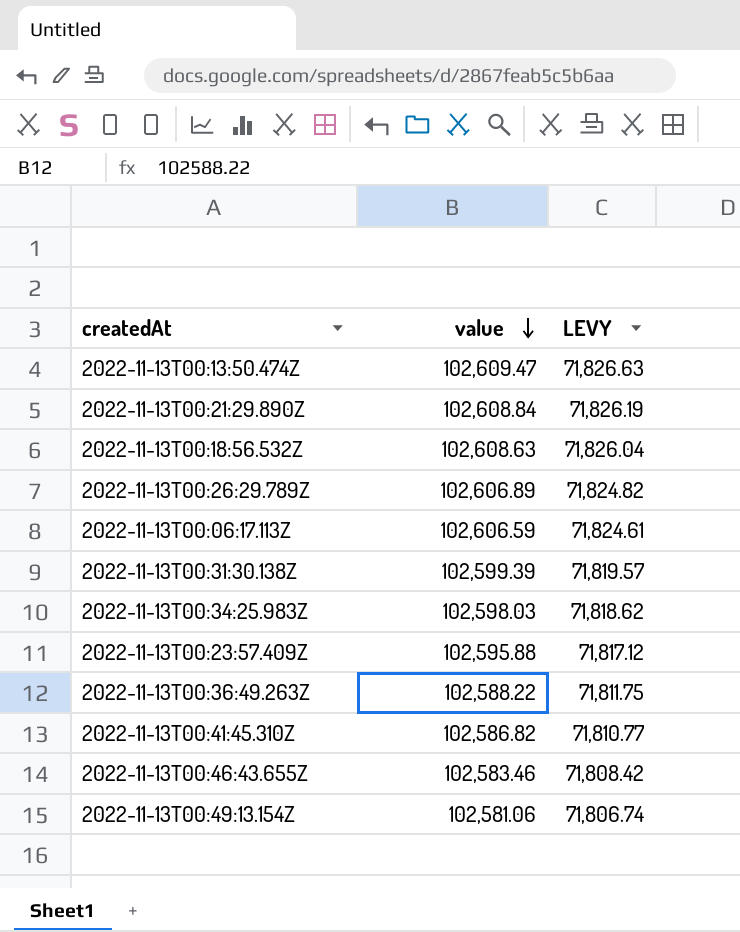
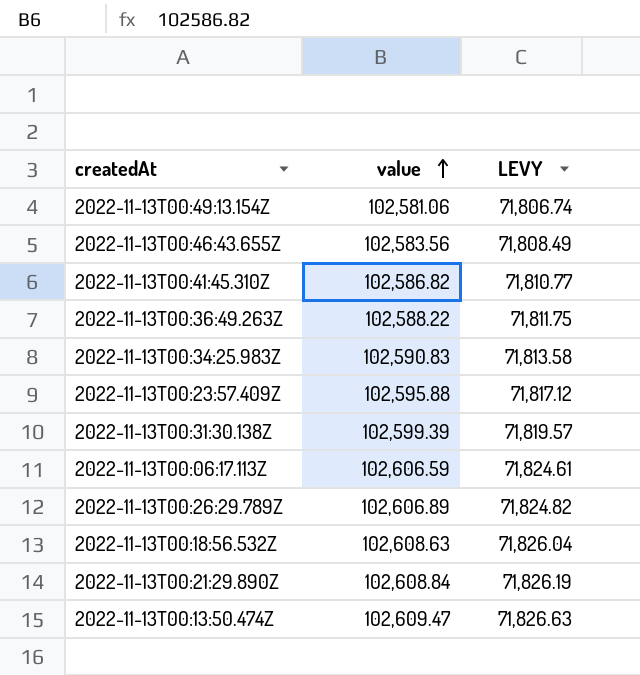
row order: value descending -> value ascending
2022-11-13T00:46:43.655Z | value: 102,583.46 -> 102,583.56
2022-11-13T00:46:43.655Z | LEVY: 71,808.42 -> 71,808.49
2022-11-13T00:34:25.983Z | value: 102,598.03 -> 102,590.83
2022-11-13T00:34:25.983Z | LEVY: 71,818.62 -> 71,813.58

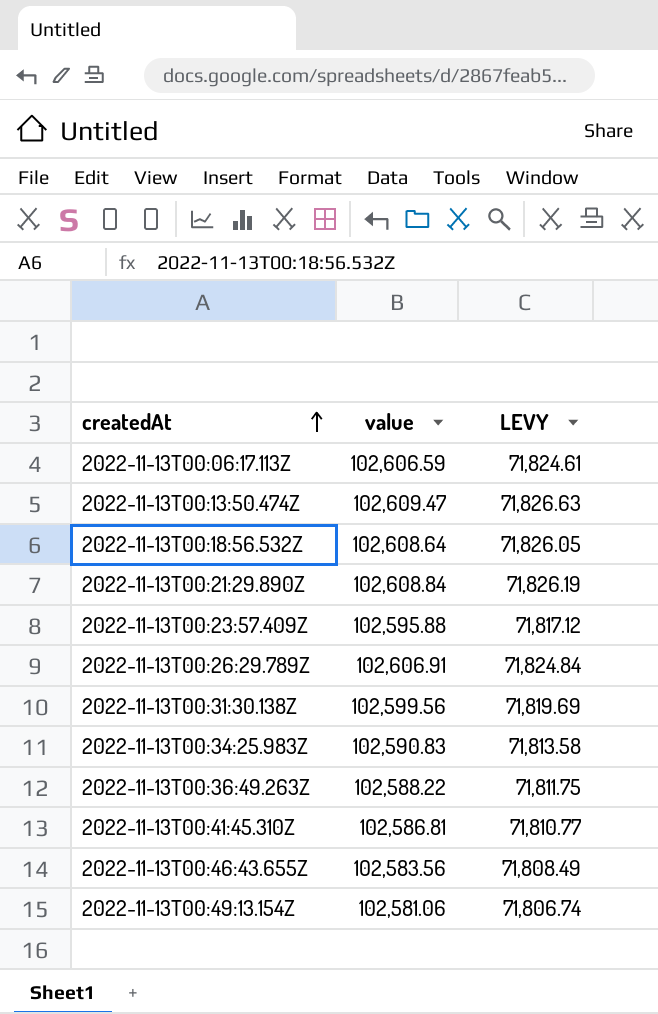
row order: value ascending -> createdAt ascending
2022-11-13T00:18:56.532Z | value: 102,608.63 -> 102,608.64
2022-11-13T00:18:56.532Z | LEVY: 71,826.04 -> 71,826.05
2022-11-13T00:26:29.789Z | value: 102,606.89 -> 102,606.91
2022-11-13T00:26:29.789Z | LEVY: 71,824.82 -> 71,824.84
2022-11-13T00:31:30.138Z | value: 102,599.39 -> 102,599.56
2022-11-13T00:31:30.138Z | LEVY: 71,819.57 -> 71,819.69
2022-11-13T00:41:45.310Z | value: 102,586.82 -> 102,586.81

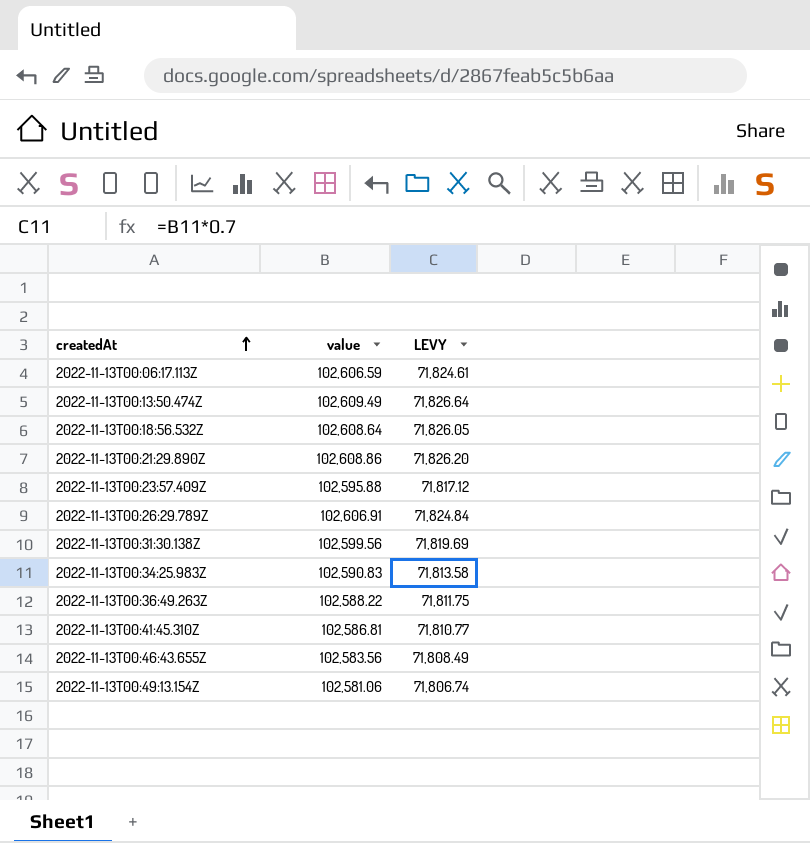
2022-11-13T00:13:50.474Z | value: 102,609.47 -> 102,609.49
2022-11-13T00:13:50.474Z | LEVY: 71,826.63 -> 71,826.64
2022-11-13T00:21:29.890Z | value: 102,608.84 -> 102,608.86
2022-11-13T00:21:29.890Z | LEVY: 71,826.19 -> 71,826.20

